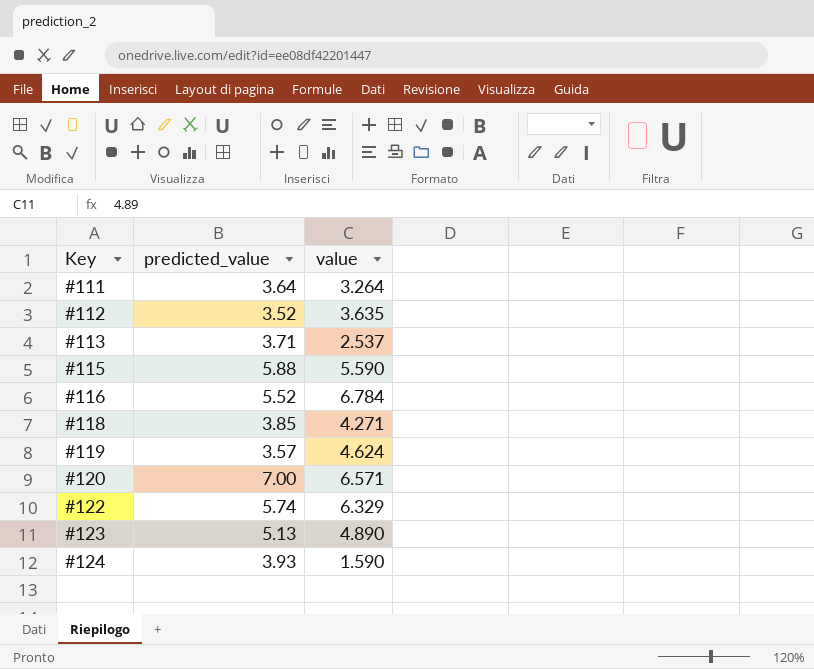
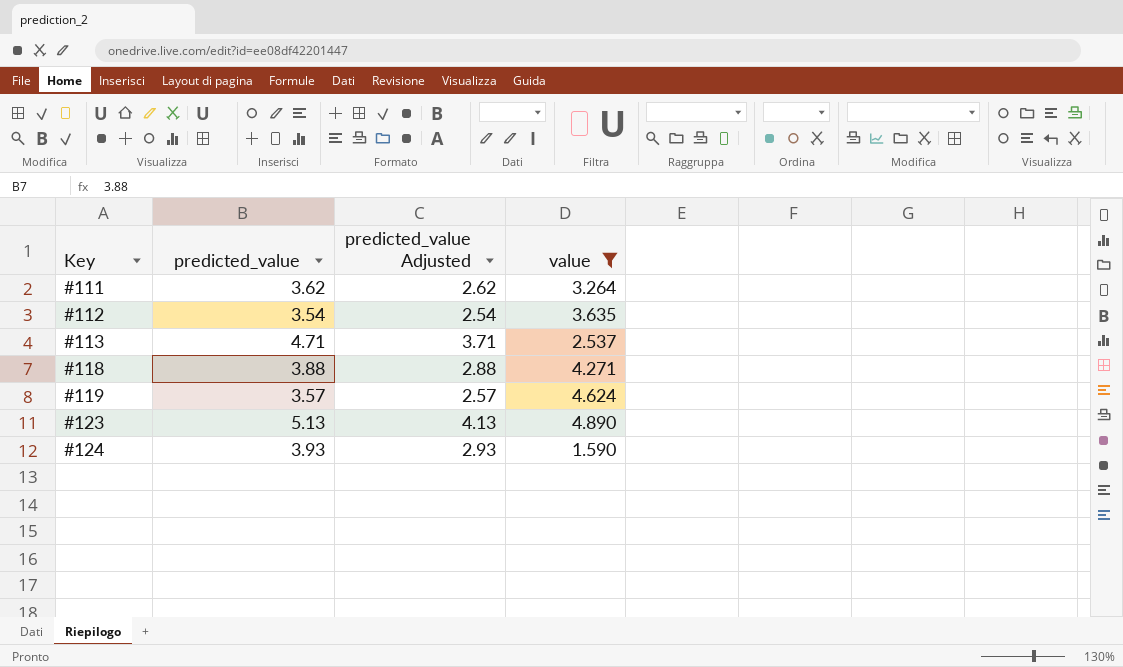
filter: none -> value <= 4.890
column predicted_value Adjusted | formula: none -> [predicted_value] - 1
#111 | predicted_value: 3.64 -> 3.62
#112 | predicted_value: 3.52 -> 3.54
#113 | predicted_value: 3.71 -> 4.71
#118 | predicted_value: 3.85 -> 3.88

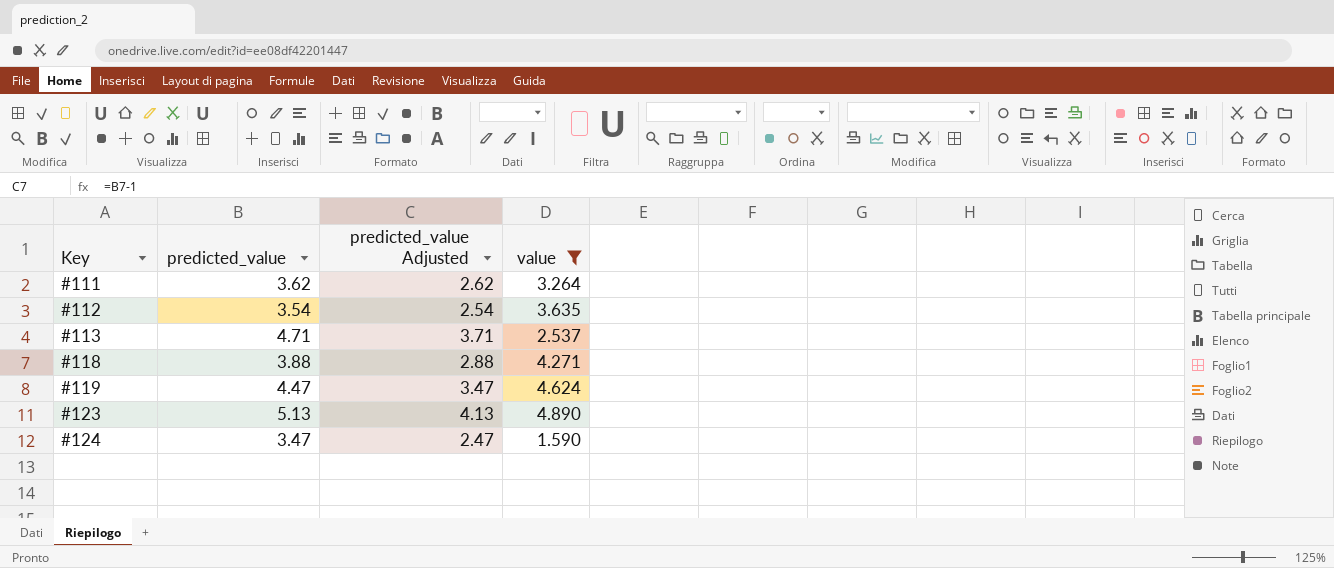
#119 | predicted_value: 3.57 -> 4.47
#119 | predicted_value Adjusted: 2.57 -> 3.47
#124 | predicted_value: 3.93 -> 3.47
#124 | predicted_value Adjusted: 2.93 -> 2.47

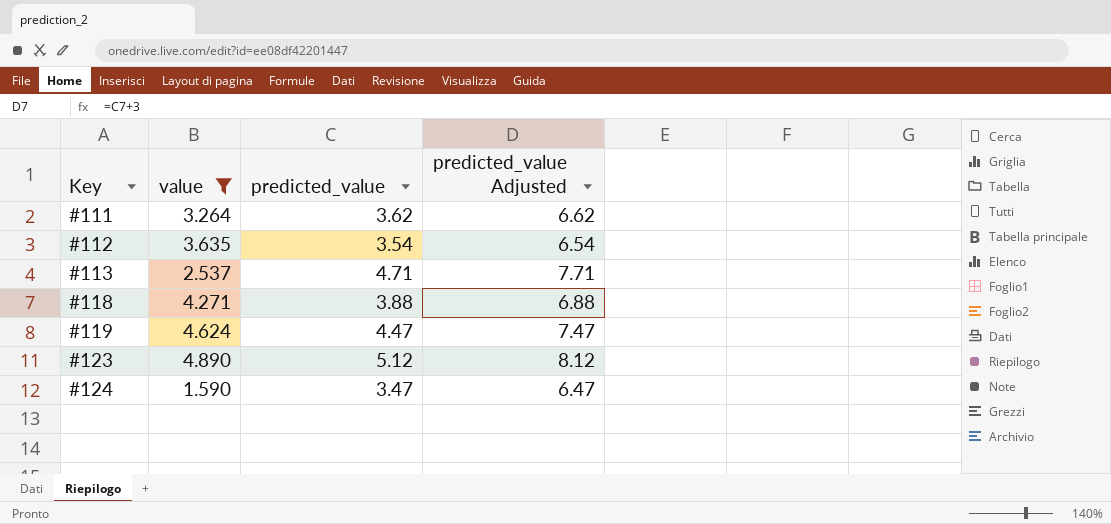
column value | position: 4 -> 2
column predicted_value Adjusted | formula: [predicted_value] - 1 -> [predicted_value] + 3
#123 | predicted_value: 5.13 -> 5.12

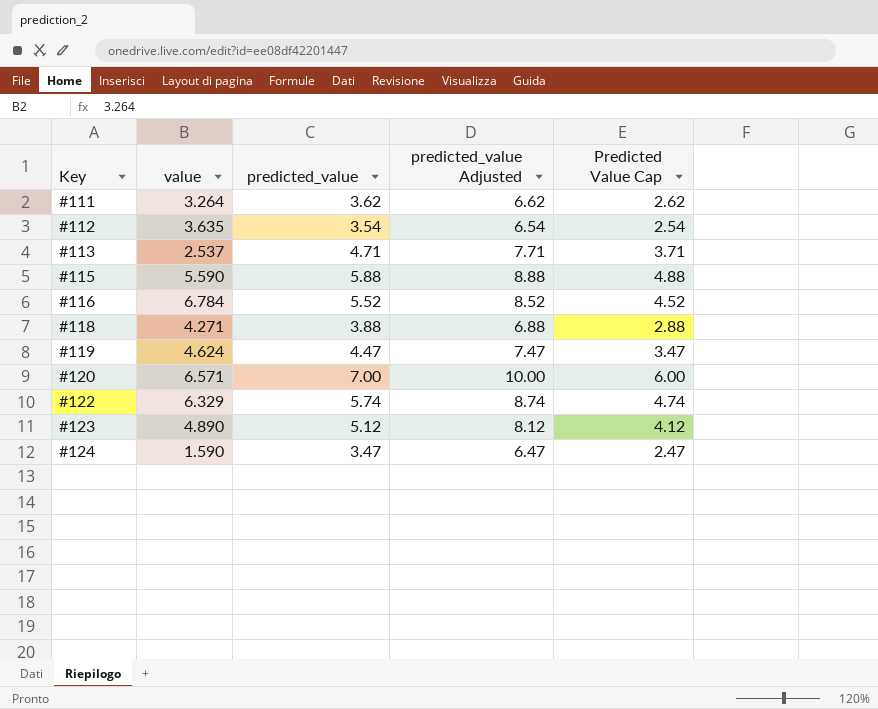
filter: value <= 4.890 -> none
column Predicted Value Cap | formula: none -> [predicted_value] - 1

